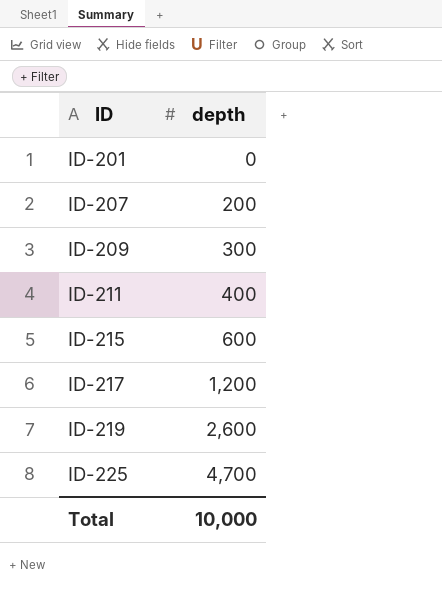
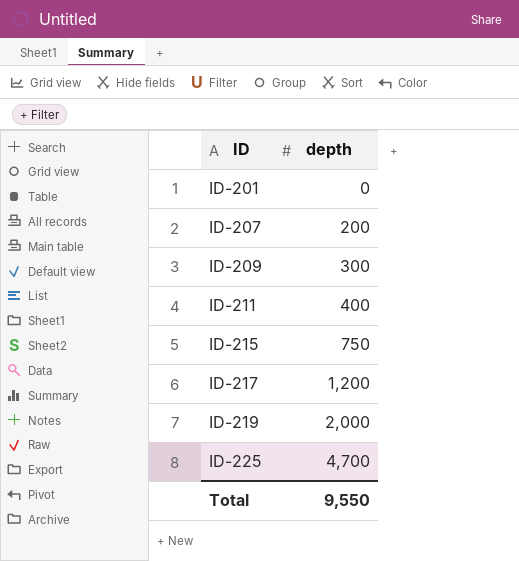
ID-215 | depth: 600 -> 750
ID-219 | depth: 2,600 -> 2,000
Total | depth: 10,000 -> 9,550

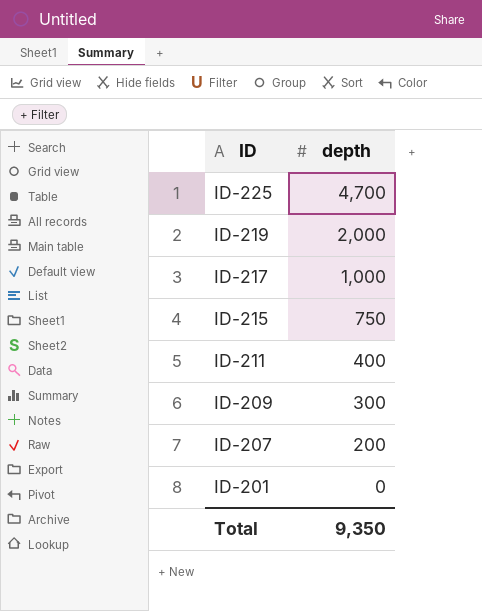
row order: ID ascending -> ID descending
ID-217 | depth: 1,200 -> 1,000
Total | depth: 9,550 -> 9,350

